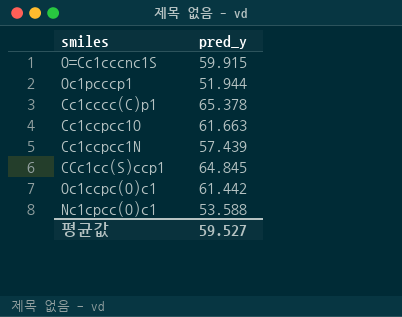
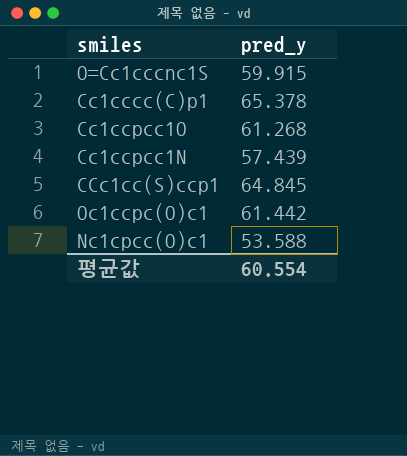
row Oc1pcccp1: 51.944 -> none
Cc1ccpcc1O | pred_y: 61.663 -> 61.268
평균값 | pred_y: 59.527 -> 60.554

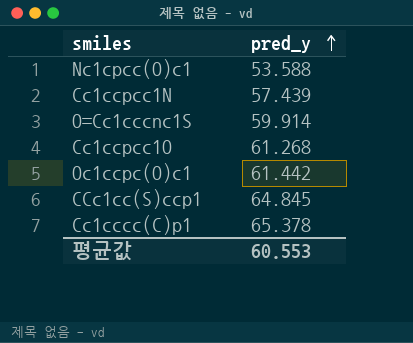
row order: none -> pred_y ascending
O=Cc1cccnc1S | pred_y: 59.915 -> 59.914
평균값 | pred_y: 60.554 -> 60.553

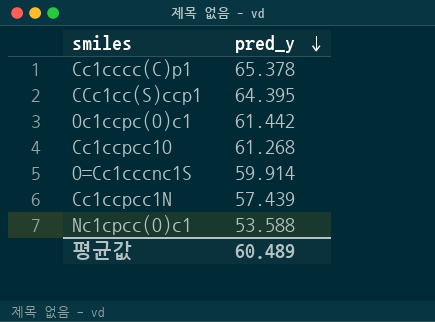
row order: pred_y ascending -> pred_y descending
CCc1cc(S)ccp1 | pred_y: 64.845 -> 64.395
평균값 | pred_y: 60.553 -> 60.489

